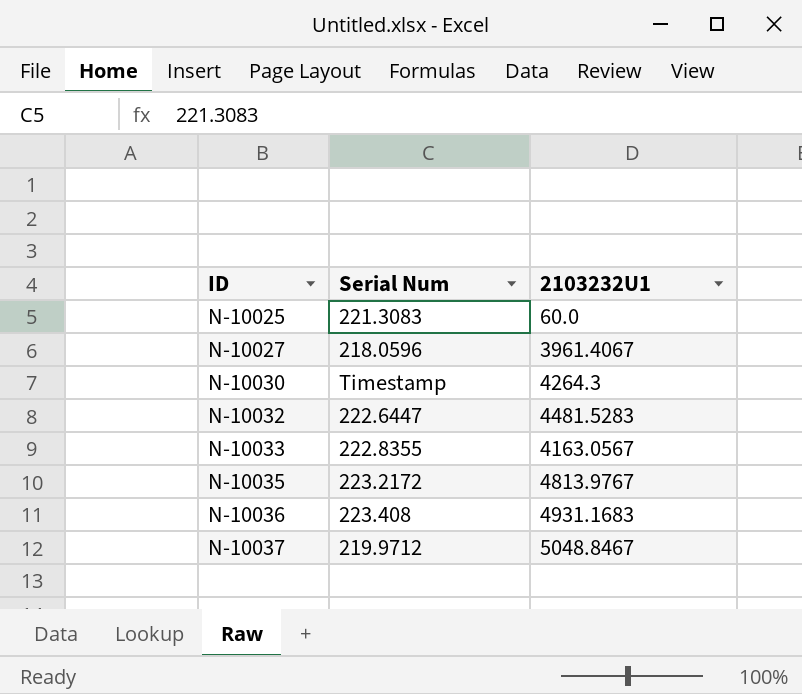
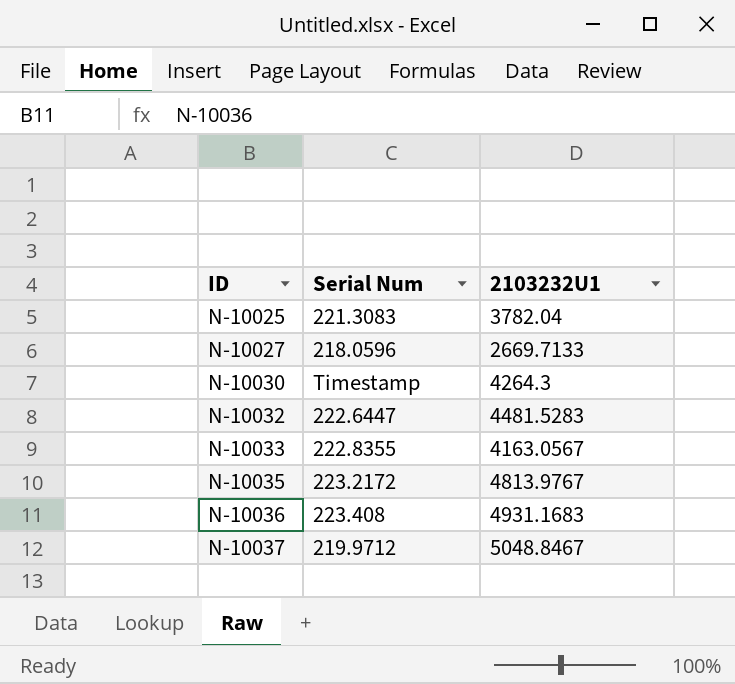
N-10025 | 2103232U1: 60.0 -> 3782.04
N-10027 | 2103232U1: 3961.4067 -> 2669.7133

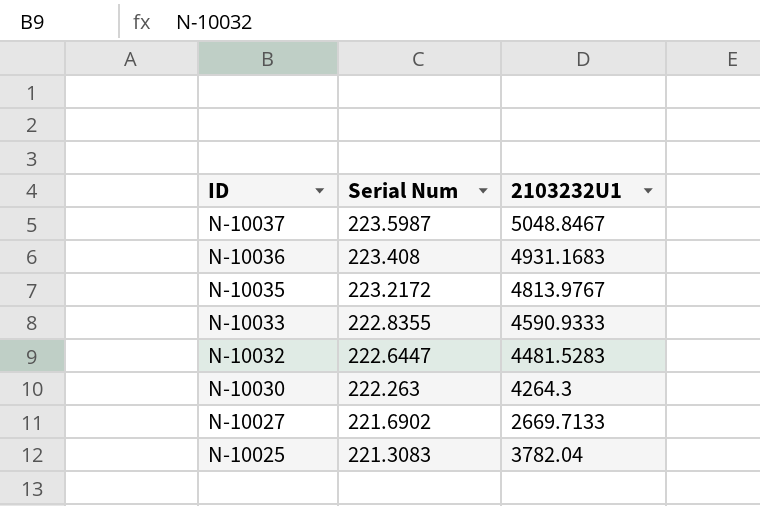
row order: ID ascending -> ID descending
N-10037 | Serial Num: 219.9712 -> 223.5987
N-10033 | 2103232U1: 4163.0567 -> 4590.9333
N-10030 | Serial Num: Timestamp -> 222.263
N-10027 | Serial Num: 218.0596 -> 221.6902

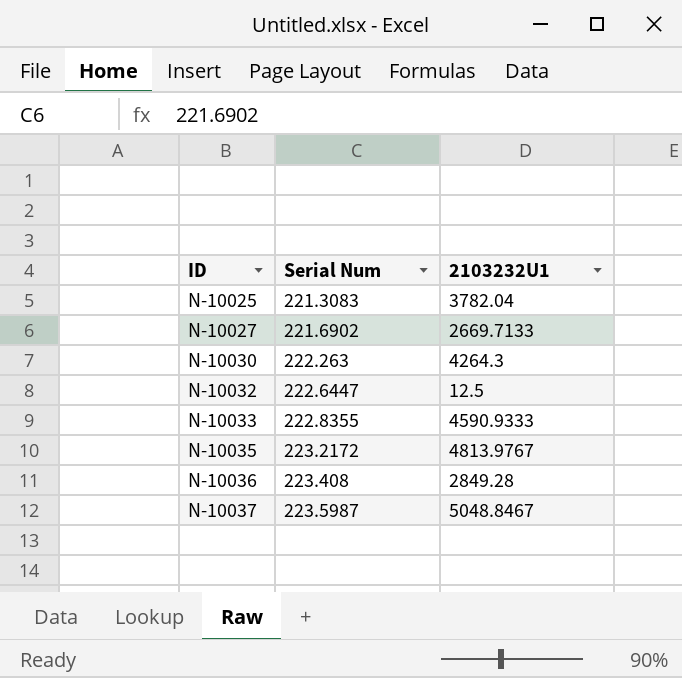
row order: ID descending -> ID ascending
N-10032 | 2103232U1: 4481.5283 -> 12.5
N-10036 | 2103232U1: 4931.1683 -> 2849.28

